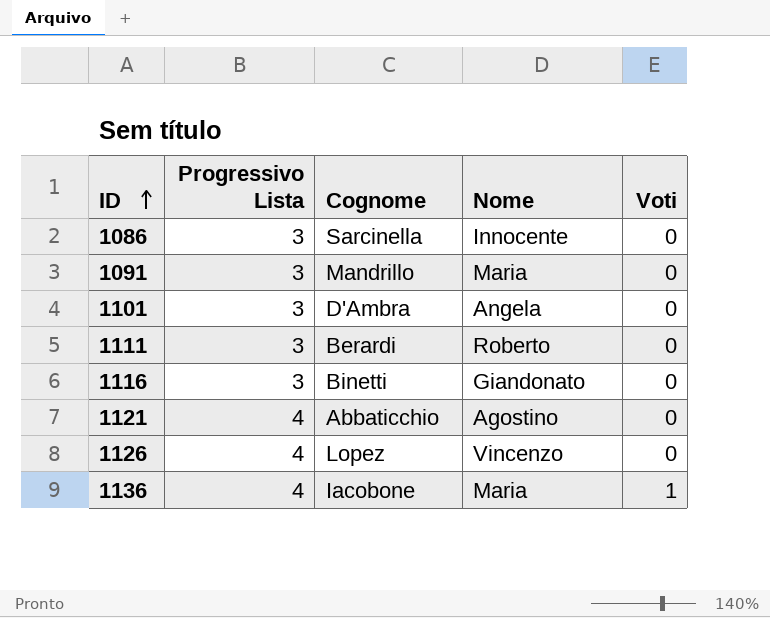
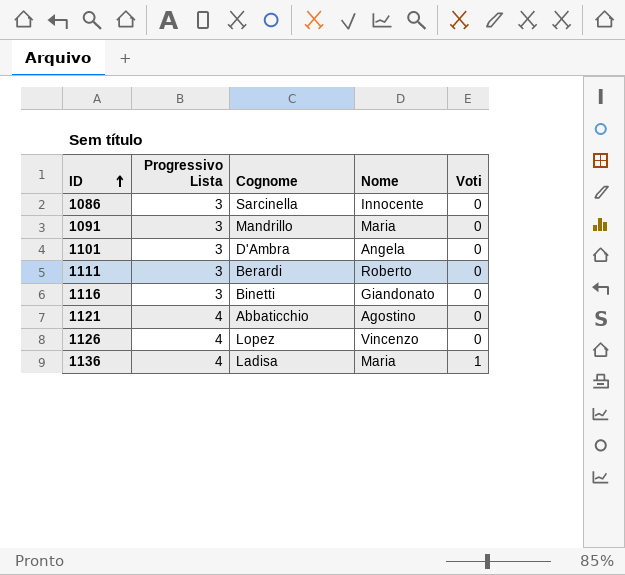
1136 | Cognome: Iacobone -> Ladisa

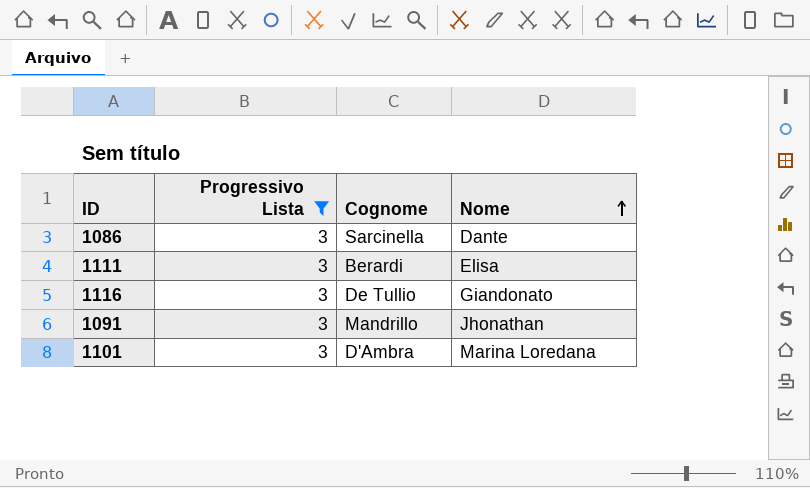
filter: none -> Progressivo Lista = 3
row order: ID ascending -> Nome ascending
column Voti | position: 5 -> none
1086 | Nome: Innocente -> Dante
1111 | Nome: Roberto -> Elisa
1116 | Cognome: Binetti -> De Tullio
1091 | Nome: Maria -> Jhonathan
1101 | Nome: Angela -> Marina Loredana

